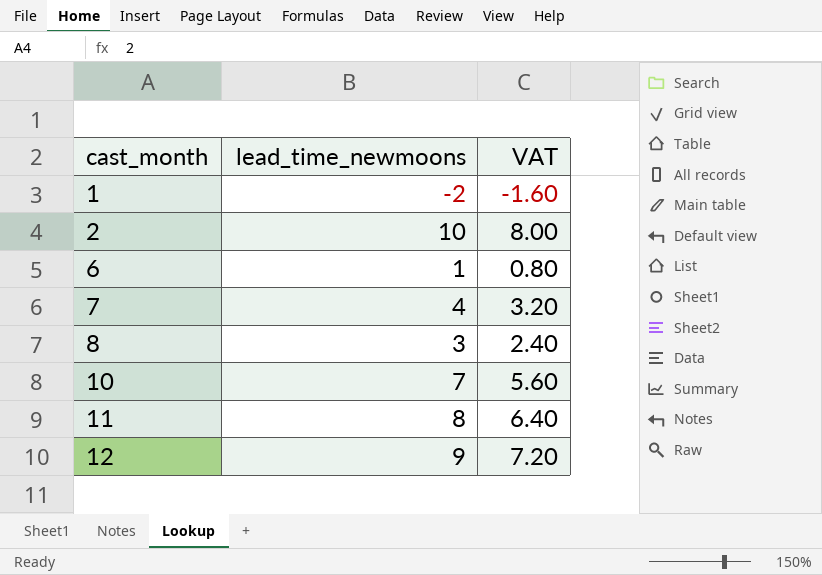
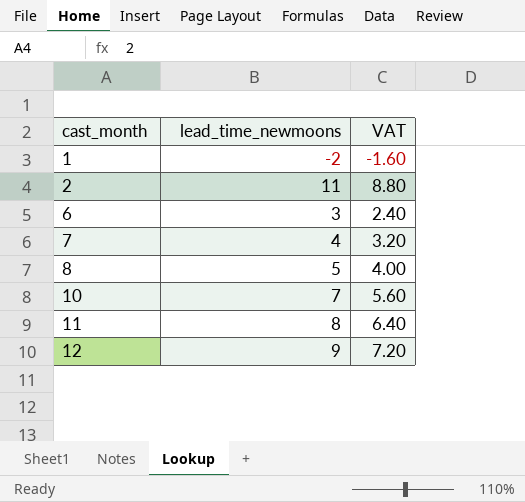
2 | lead_time_newmoons: 10 -> 11
2 | VAT: 8.00 -> 8.80
6 | lead_time_newmoons: 1 -> 3
6 | VAT: 0.80 -> 2.40
8 | lead_time_newmoons: 3 -> 5
8 | VAT: 2.40 -> 4.00

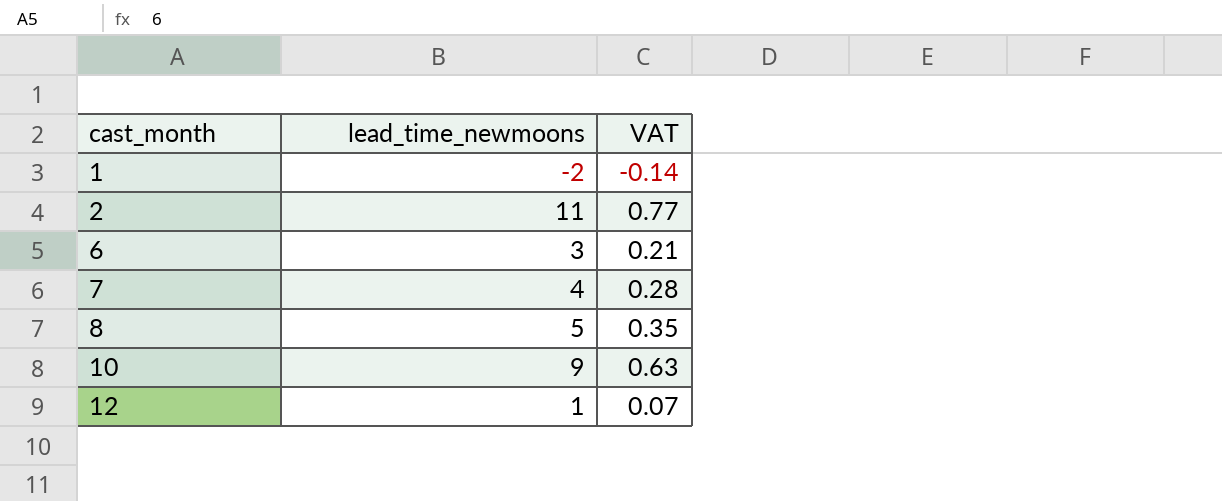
column VAT | formula: [lead_time_newmoons] * 0.8 -> [lead_time_newmoons] * 0.07
row 11: 8 | 6.40 -> none
10 | lead_time_newmoons: 7 -> 9
12 | lead_time_newmoons: 9 -> 1

